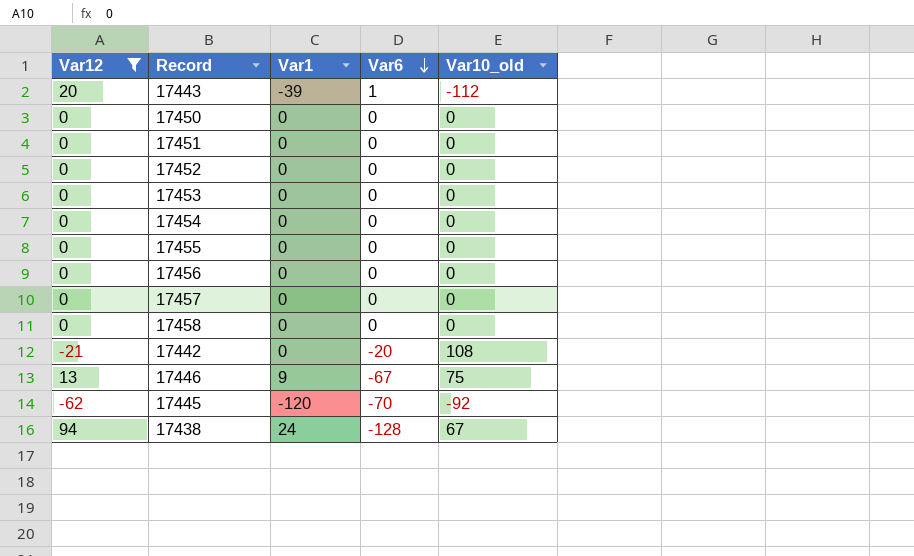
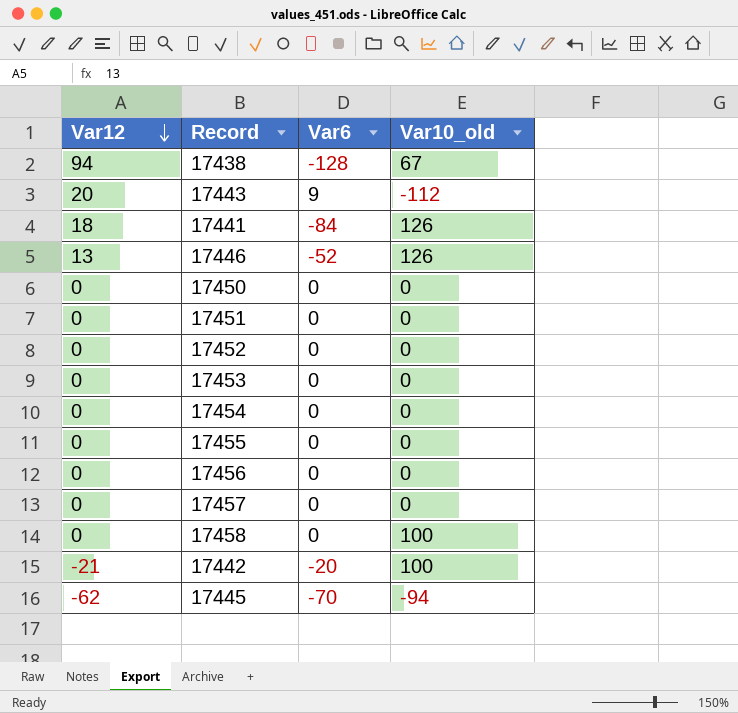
filter: Var12 != 18 -> none
row order: Var6 descending -> Var12 descending
column Var1 | position: 3 -> none
17443 | Var6: 1 -> 9
17446 | Var6: -67 -> -52
17446 | Var10_old: 75 -> 126
17458 | Var10_old: 0 -> 100
17442 | Var10_old: 108 -> 100
17445 | Var10_old: -92 -> -94

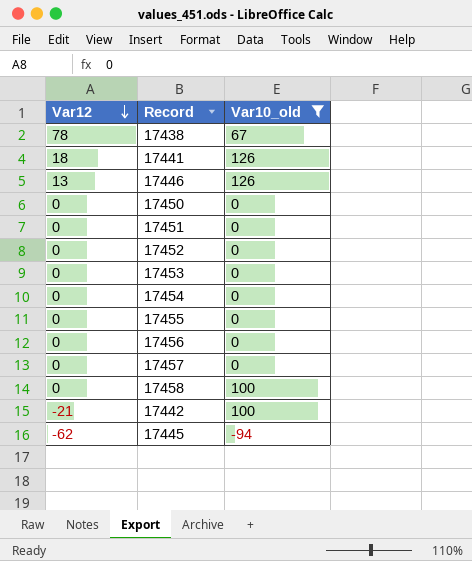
filter: none -> Var10_old != -112
column Var6 | position: 3 -> none
17438 | Var12: 94 -> 78

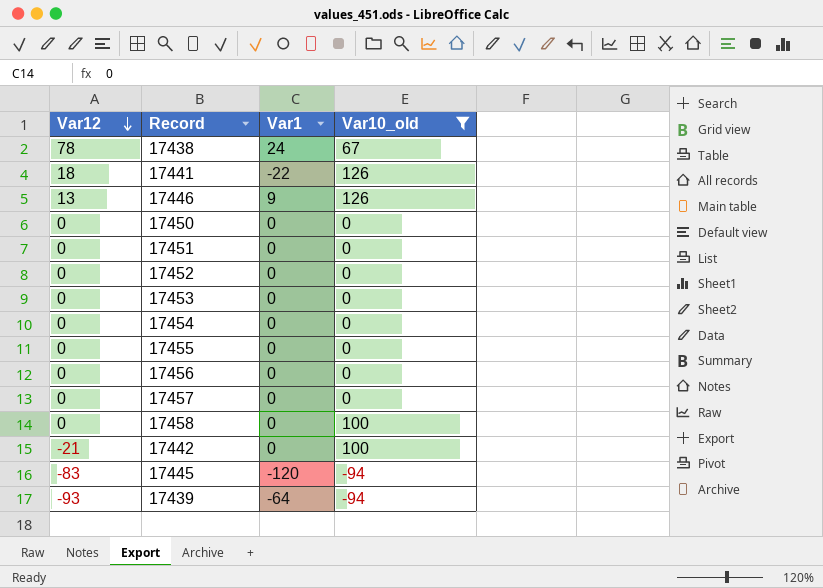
column Var1 | position: none -> 3
17445 | Var12: -62 -> -83
row 17439: none -> -93 | -64 | -94

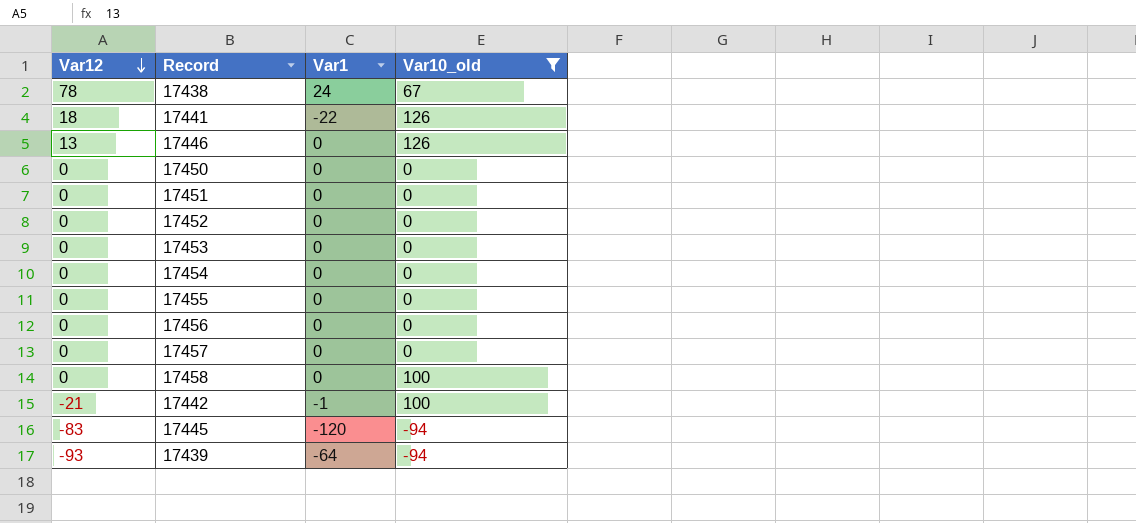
17446 | Var1: 9 -> 0
17442 | Var1: 0 -> -1

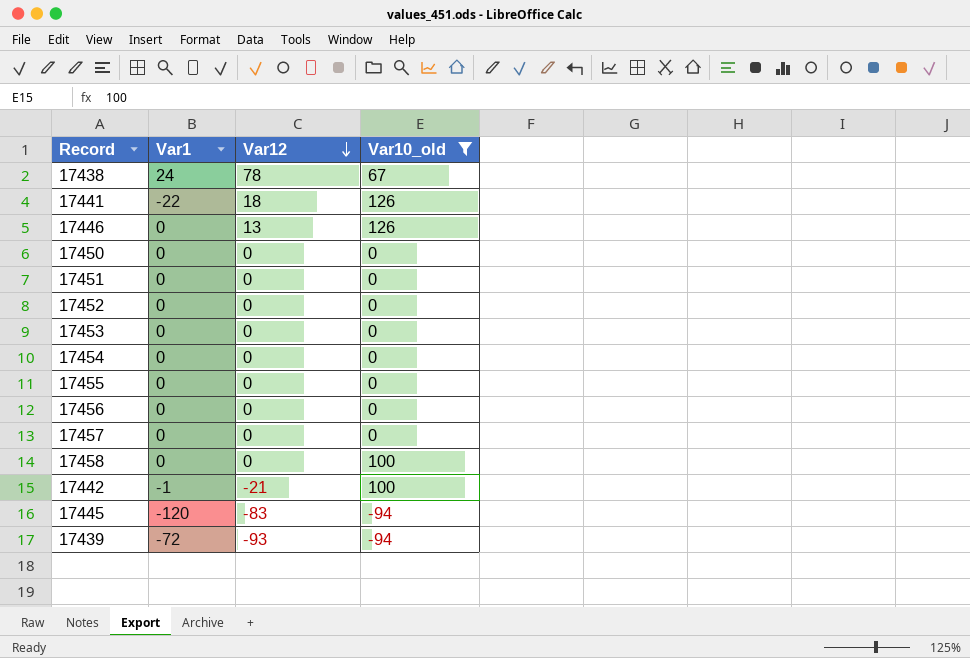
column Var12 | position: 1 -> 3
17439 | Var1: -64 -> -72

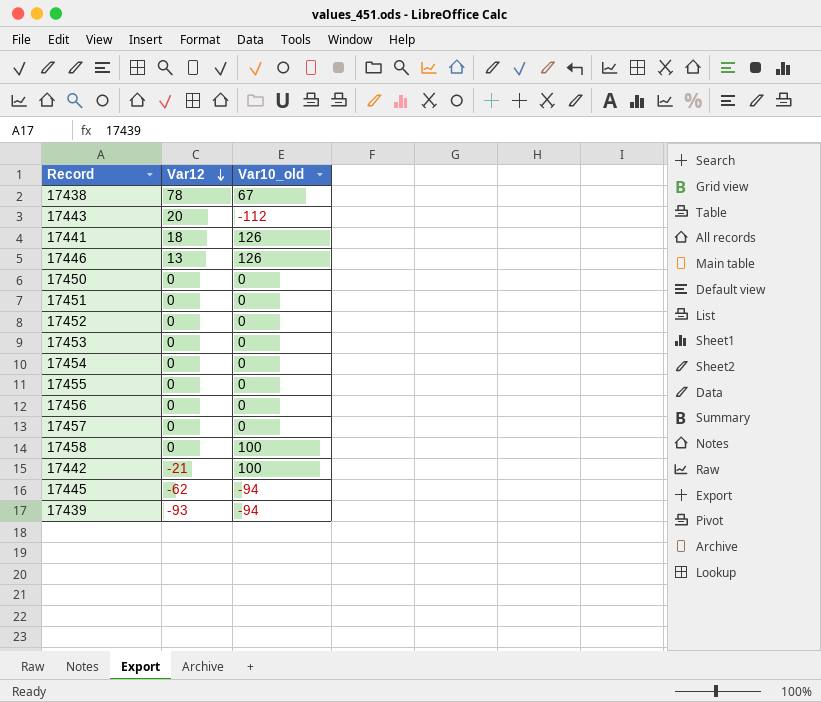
filter: Var10_old != -112 -> none
column Var1 | position: 2 -> none
17445 | Var12: -83 -> -62

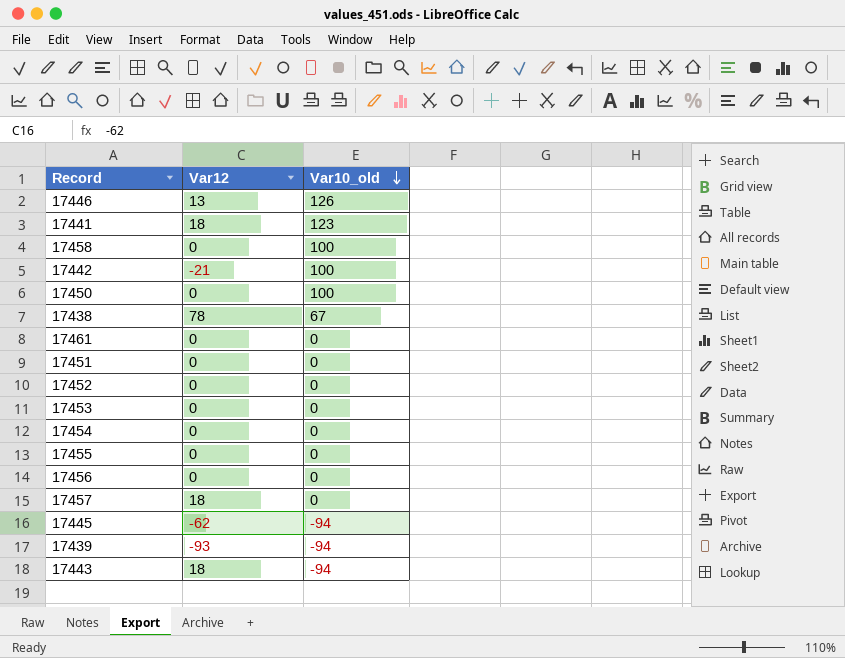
row order: Var12 descending -> Var10_old descending
17441 | Var10_old: 126 -> 123
17450 | Var10_old: 0 -> 100
row 17461: none -> 0 | 0
17457 | Var12: 0 -> 18
17443 | Var12: 20 -> 18
17443 | Var10_old: -112 -> -94

